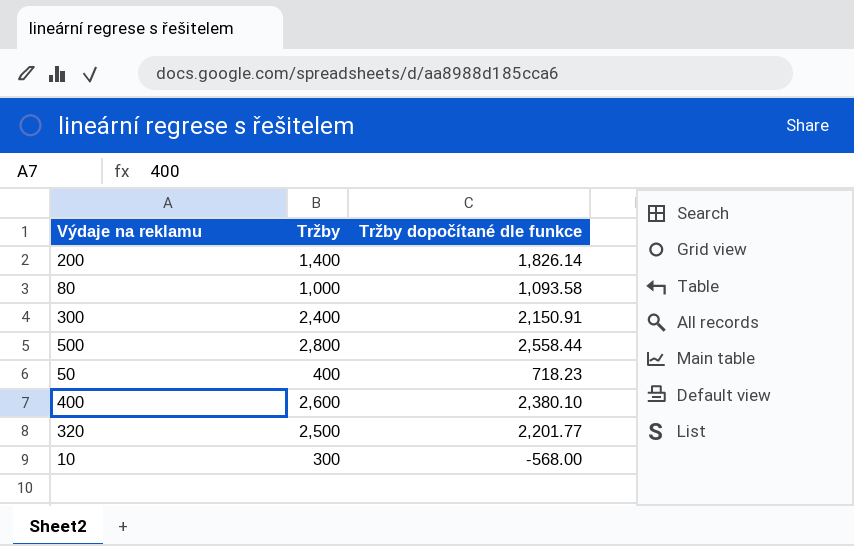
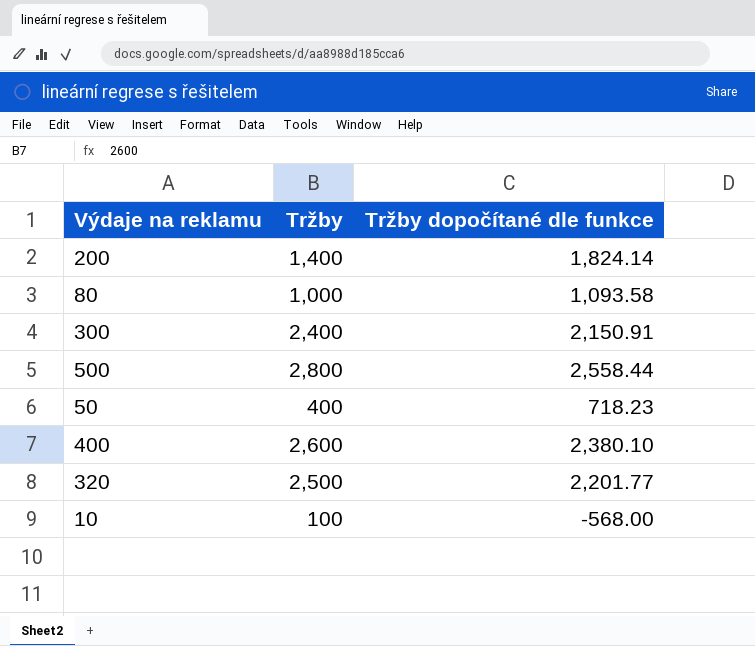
200 | Tržby dopočítané dle funkce: 1,826.14 -> 1,824.14
10 | Tržby: 300 -> 100

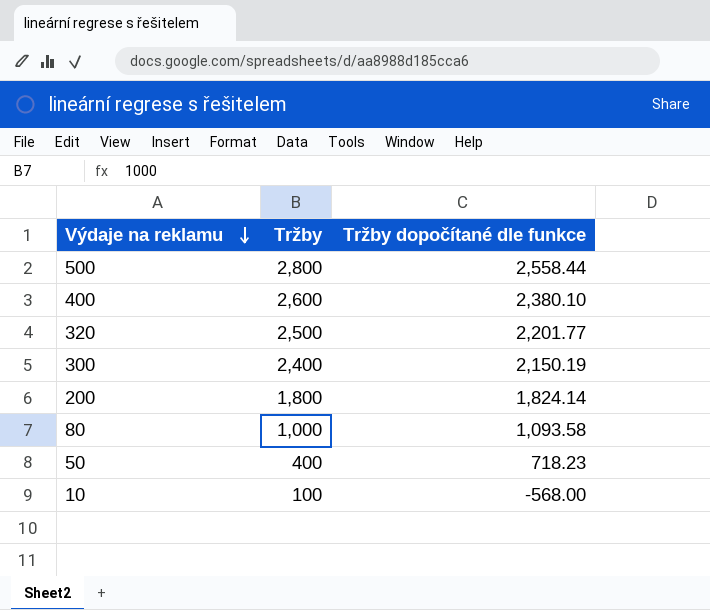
row order: none -> Výdaje na reklamu descending
300 | Tržby dopočítané dle funkce: 2,150.91 -> 2,150.19
200 | Tržby: 1,400 -> 1,800

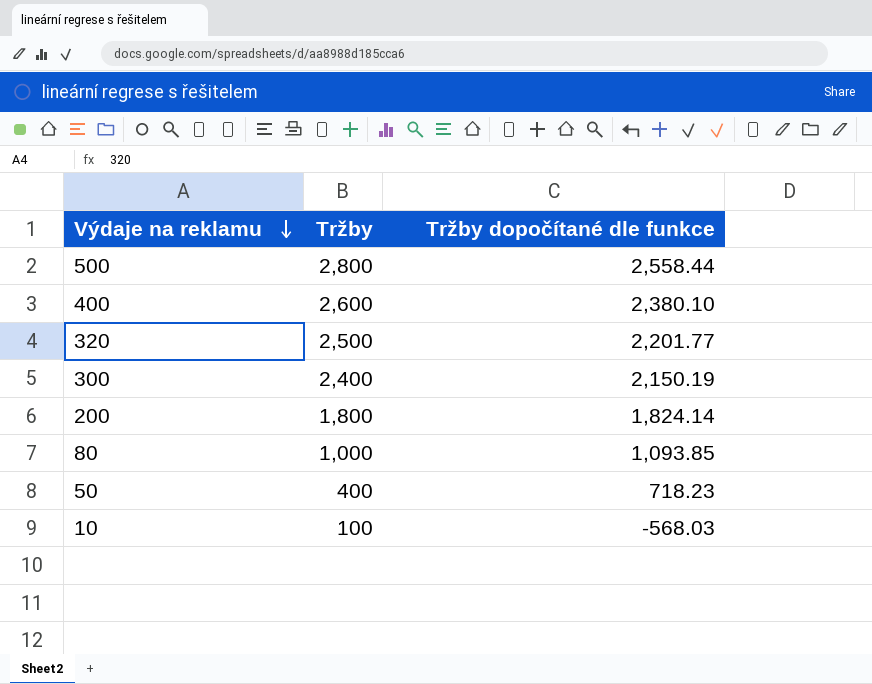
80 | Tržby dopočítané dle funkce: 1,093.58 -> 1,093.85
10 | Tržby dopočítané dle funkce: -568.00 -> -568.03

